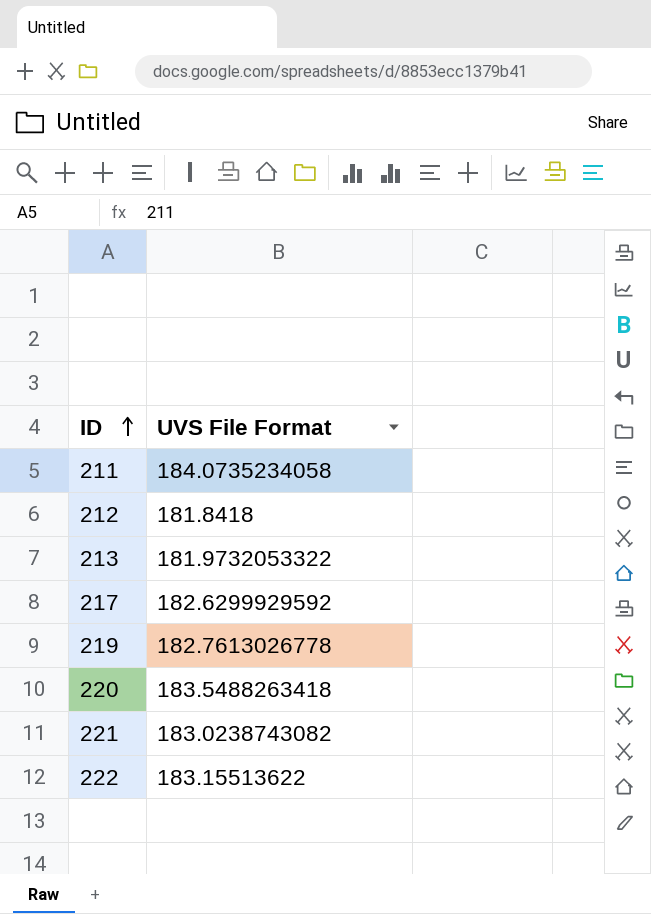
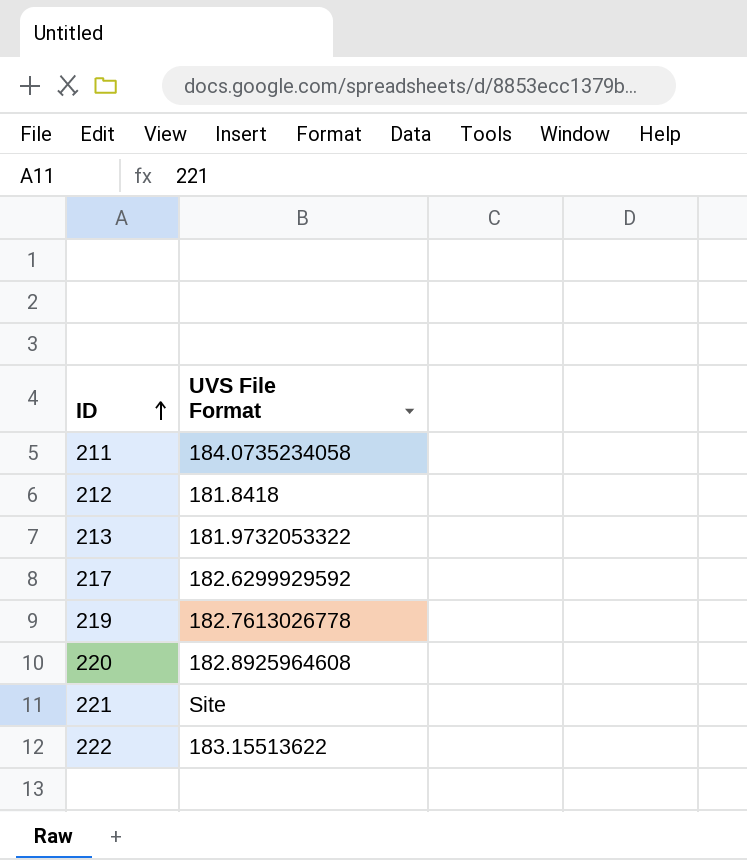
220 | UVS File Format: 183.5488263418 -> 182.8925964608
221 | UVS File Format: 183.0238743082 -> Site

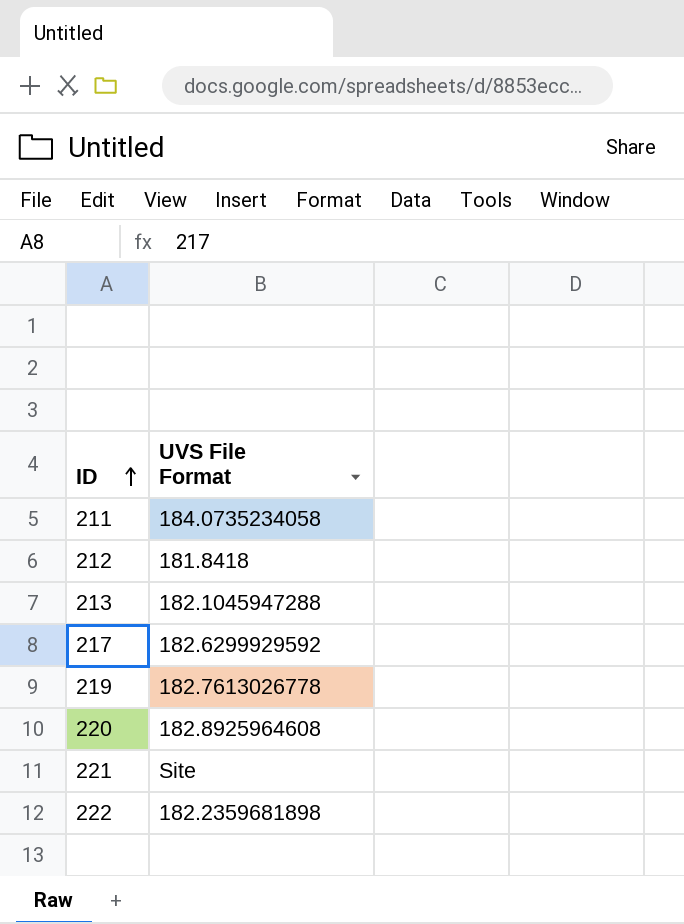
213 | UVS File Format: 181.9732053322 -> 182.1045947288
222 | UVS File Format: 183.15513622 -> 182.2359681898

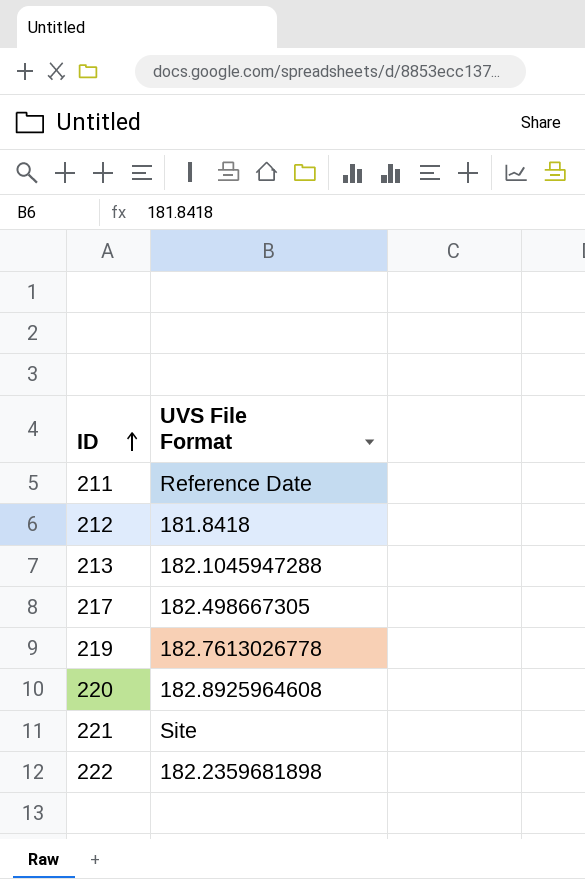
211 | UVS File Format: 184.0735234058 -> Reference Date
217 | UVS File Format: 182.6299929592 -> 182.498667305

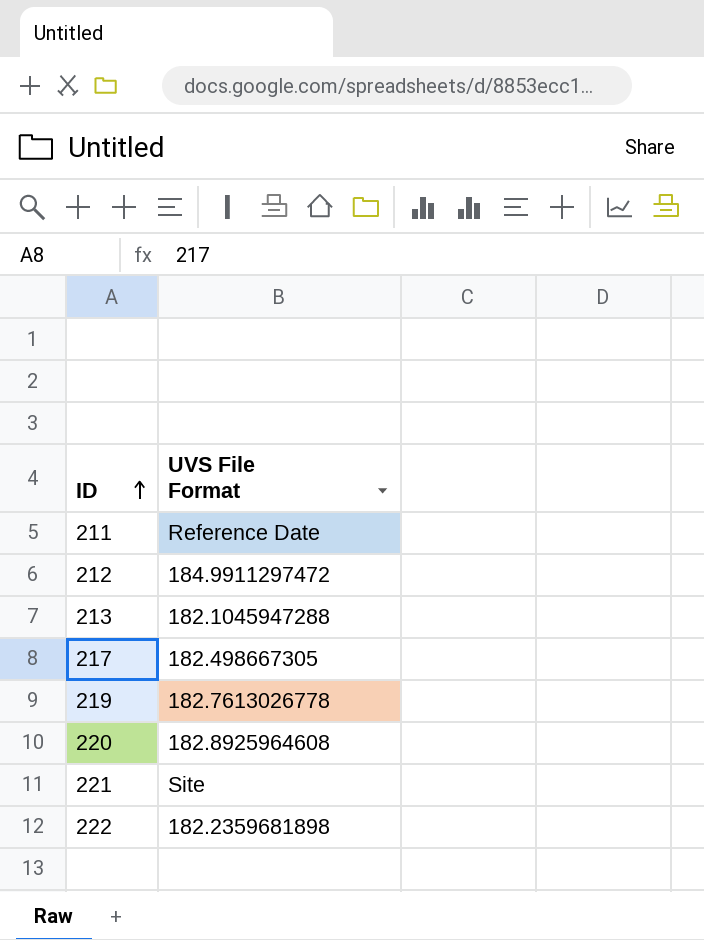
212 | UVS File Format: 181.8418 -> 184.9911297472

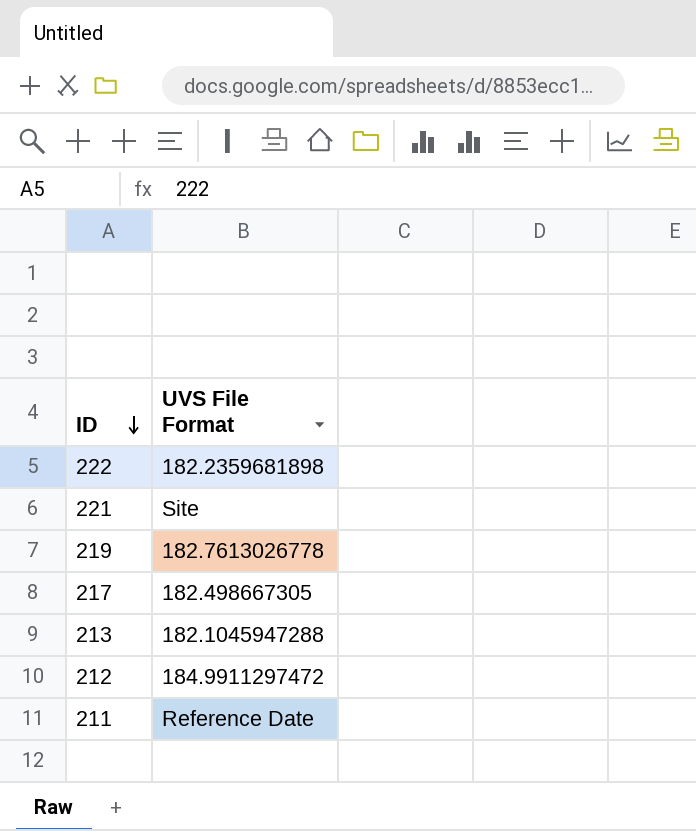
row order: ID ascending -> ID descending
row 220: 182.8925964608 -> none

